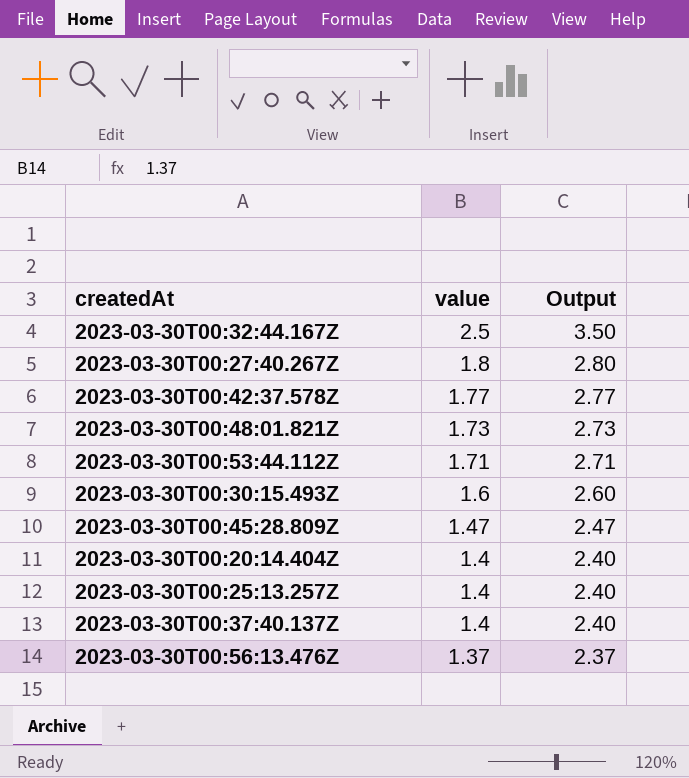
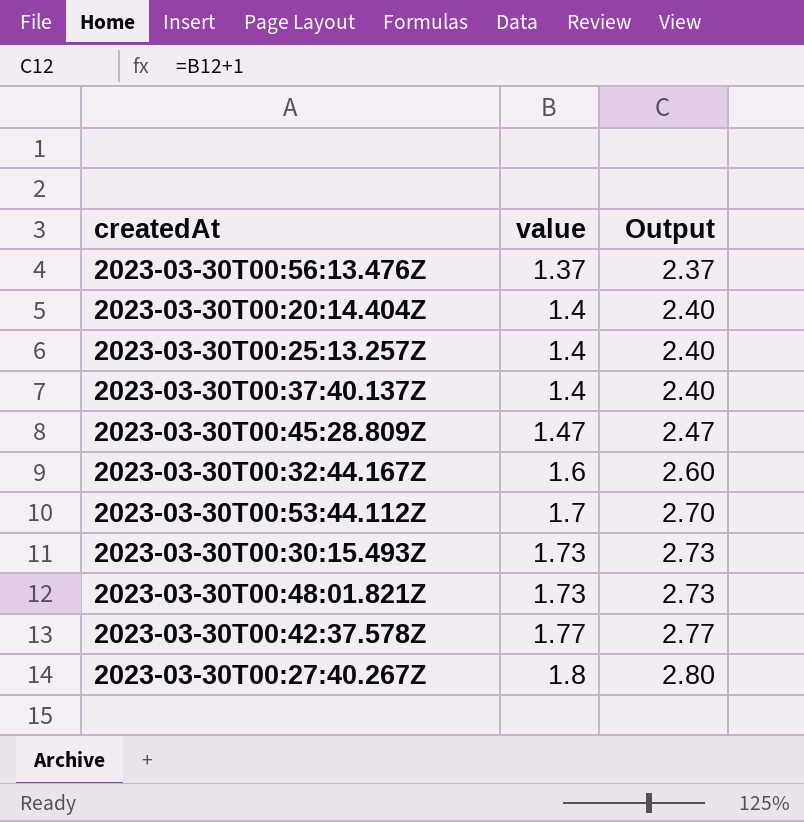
row order: value descending -> value ascending
2023-03-30T00:32:44.167Z | value: 2.5 -> 1.6
2023-03-30T00:32:44.167Z | Output: 3.50 -> 2.60
2023-03-30T00:53:44.112Z | value: 1.71 -> 1.7
2023-03-30T00:53:44.112Z | Output: 2.71 -> 2.70
2023-03-30T00:30:15.493Z | value: 1.6 -> 1.73
2023-03-30T00:30:15.493Z | Output: 2.60 -> 2.73

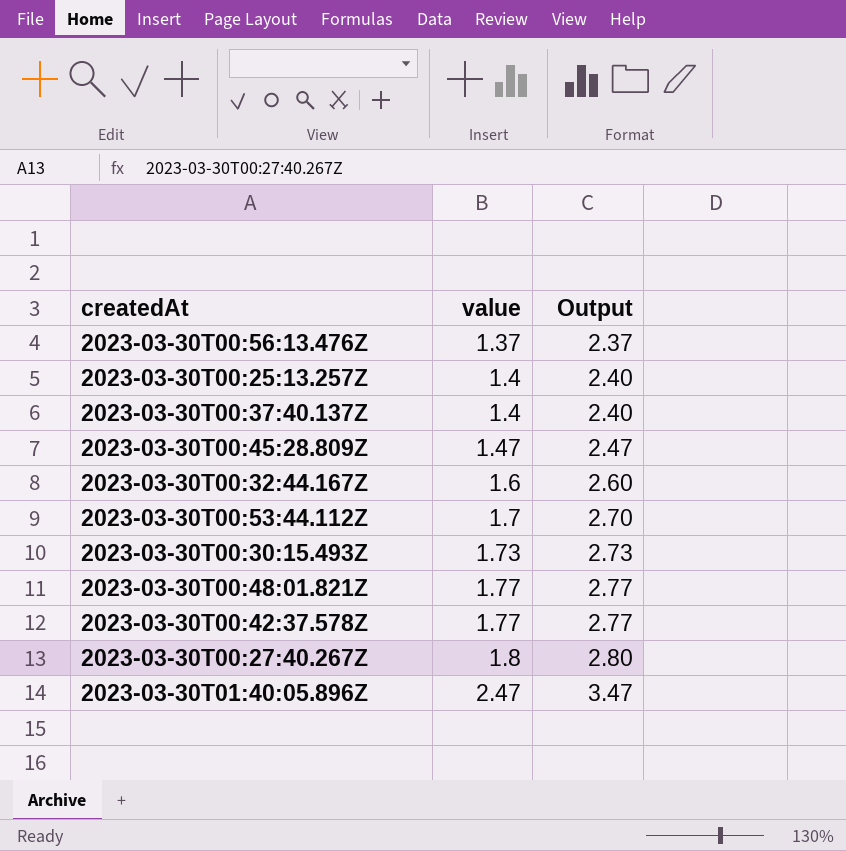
row 2023-03-30T00:20:14.404Z: 1.4 | 2.40 -> none
2023-03-30T00:48:01.821Z | value: 1.73 -> 1.77
2023-03-30T00:48:01.821Z | Output: 2.73 -> 2.77
row 2023-03-30T01:40:05.896Z: none -> 2.47 | 3.47

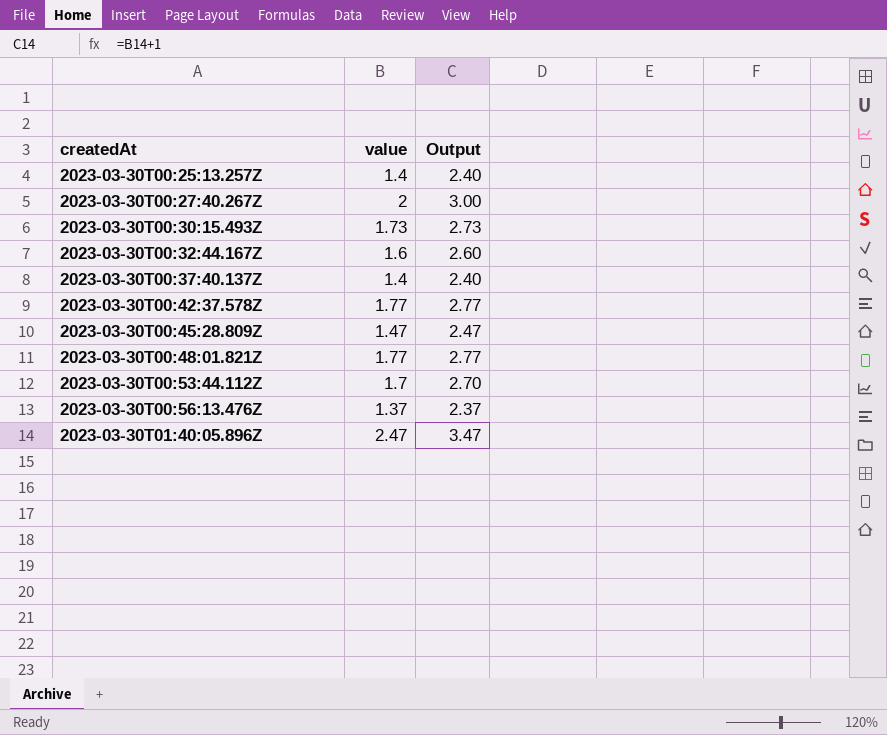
row order: value ascending -> createdAt ascending
2023-03-30T00:27:40.267Z | value: 1.8 -> 2
2023-03-30T00:27:40.267Z | Output: 2.80 -> 3.00

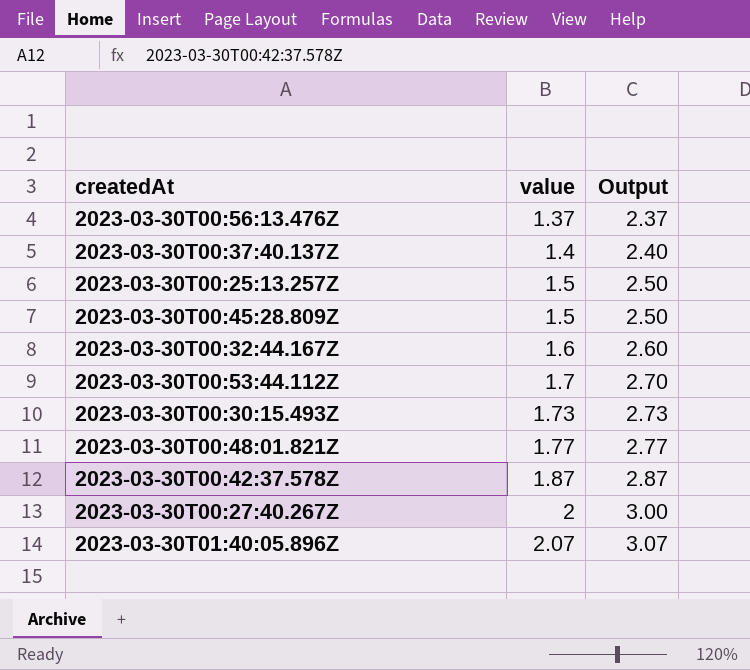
row order: createdAt ascending -> value ascending
2023-03-30T00:25:13.257Z | value: 1.4 -> 1.5
2023-03-30T00:25:13.257Z | Output: 2.40 -> 2.50
2023-03-30T00:45:28.809Z | value: 1.47 -> 1.5
2023-03-30T00:45:28.809Z | Output: 2.47 -> 2.50
2023-03-30T00:42:37.578Z | value: 1.77 -> 1.87
2023-03-30T00:42:37.578Z | Output: 2.77 -> 2.87
2023-03-30T01:40:05.896Z | value: 2.47 -> 2.07
2023-03-30T01:40:05.896Z | Output: 3.47 -> 3.07

